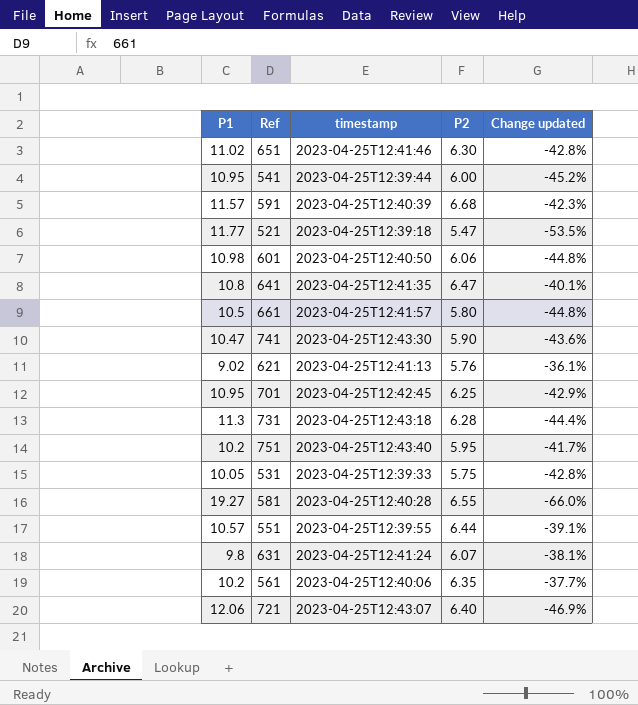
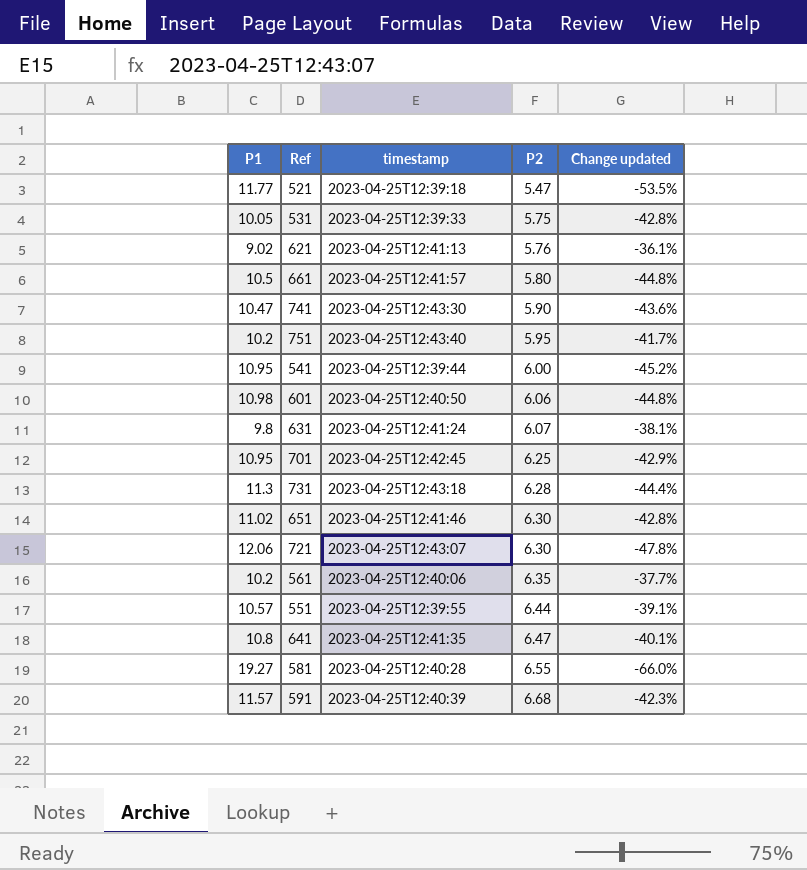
row order: none -> P2 ascending
721 | P2: 6.40 -> 6.30
721 | Change updated: -46.9% -> -47.8%

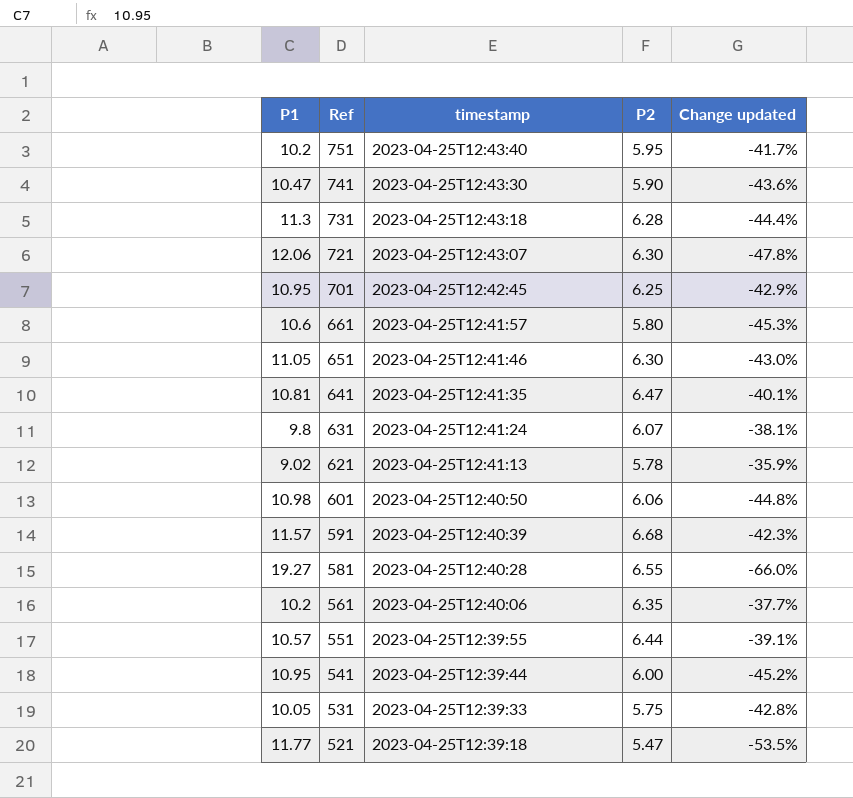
row order: P2 ascending -> Ref descending
661 | P1: 10.5 -> 10.6
661 | Change updated: -44.8% -> -45.3%
651 | P1: 11.02 -> 11.05
651 | Change updated: -42.8% -> -43.0%
641 | P1: 10.8 -> 10.81
621 | P2: 5.76 -> 5.78
621 | Change updated: -36.1% -> -35.9%

